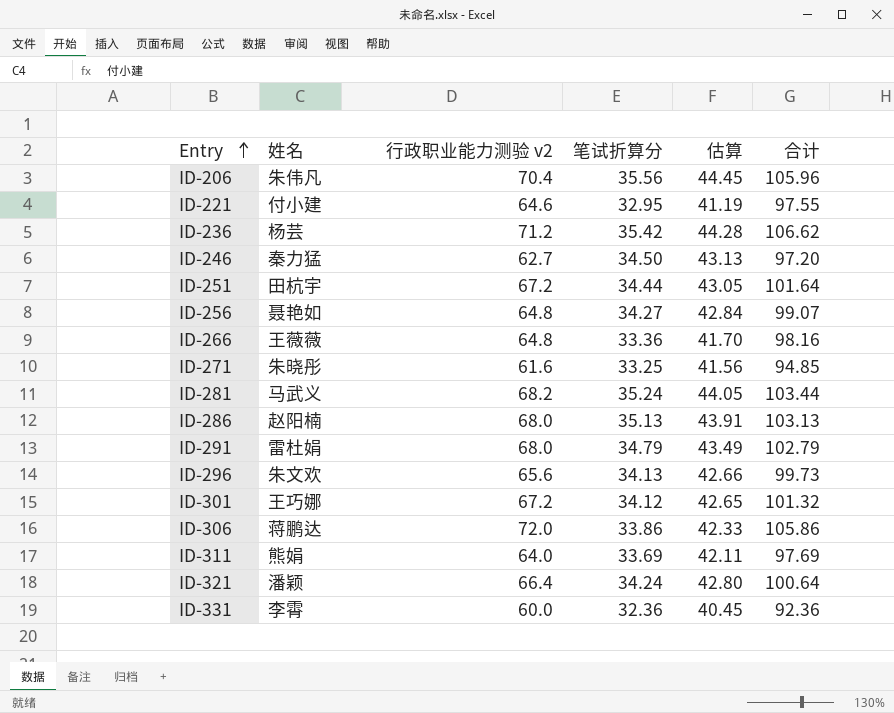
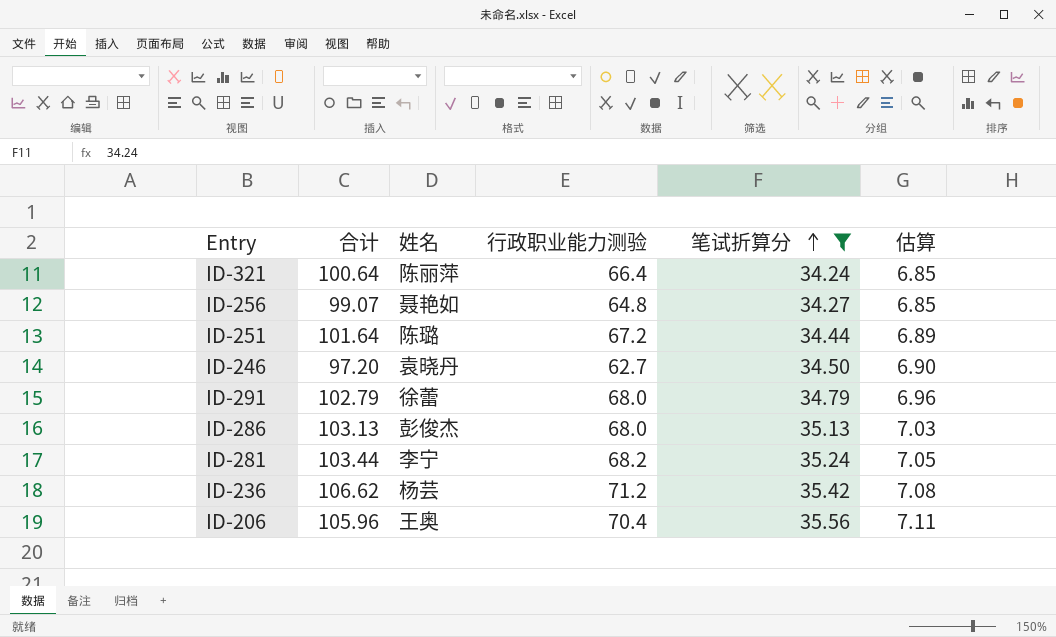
filter: none -> 笔试折算分 >= 34.24
row order: Entry ascending -> 笔试折算分 ascending
column 合计 | position: 6 -> 2
column name: 行政职业能力测验 v2 -> 行政职业能力测验
column 估算 | formula: [笔试折算分] * 1.25 -> [笔试折算分] * 0.2
ID-321 | 姓名: 潘颖 -> 陈丽萍
ID-251 | 姓名: 田杭宇 -> 陈璐
ID-246 | 姓名: 秦力猛 -> 袁晓丹
ID-291 | 姓名: 雷杜娟 -> 徐蕾
ID-286 | 姓名: 赵阳楠 -> 彭俊杰
ID-281 | 姓名: 马武义 -> 李宁
ID-206 | 姓名: 朱伟凡 -> 王奥

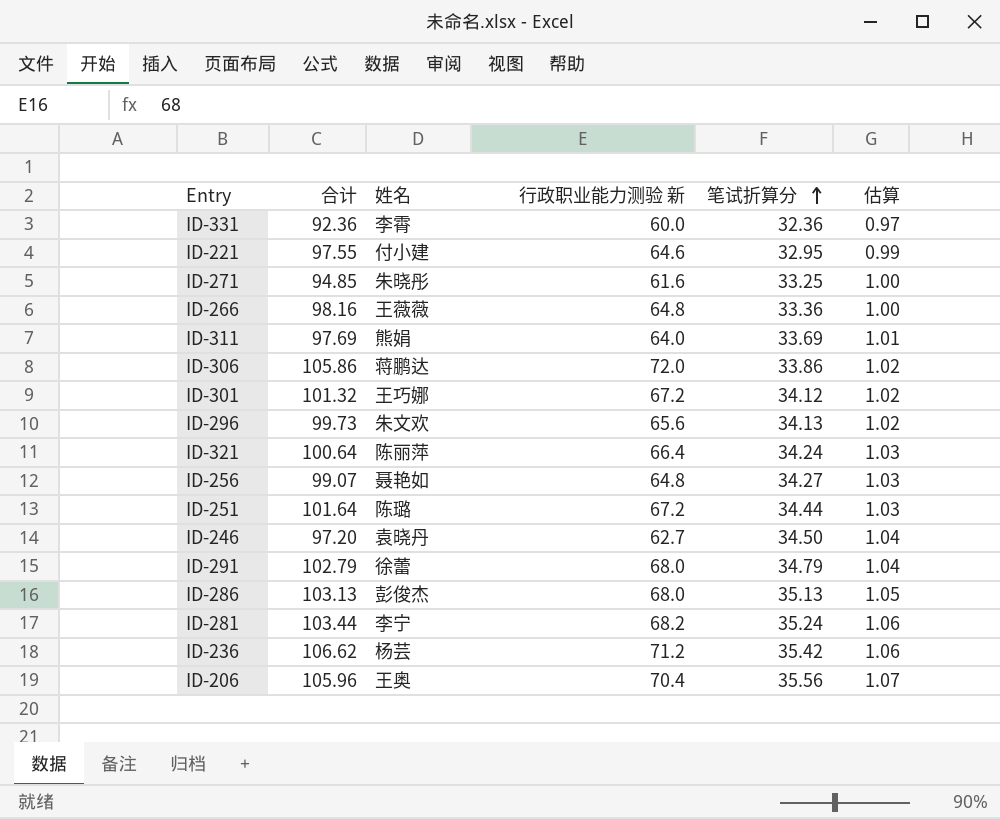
filter: 笔试折算分 >= 34.24 -> none
column name: 行政职业能力测验 -> 行政职业能力测验 新
column 估算 | formula: [笔试折算分] * 0.2 -> [笔试折算分] * 0.03

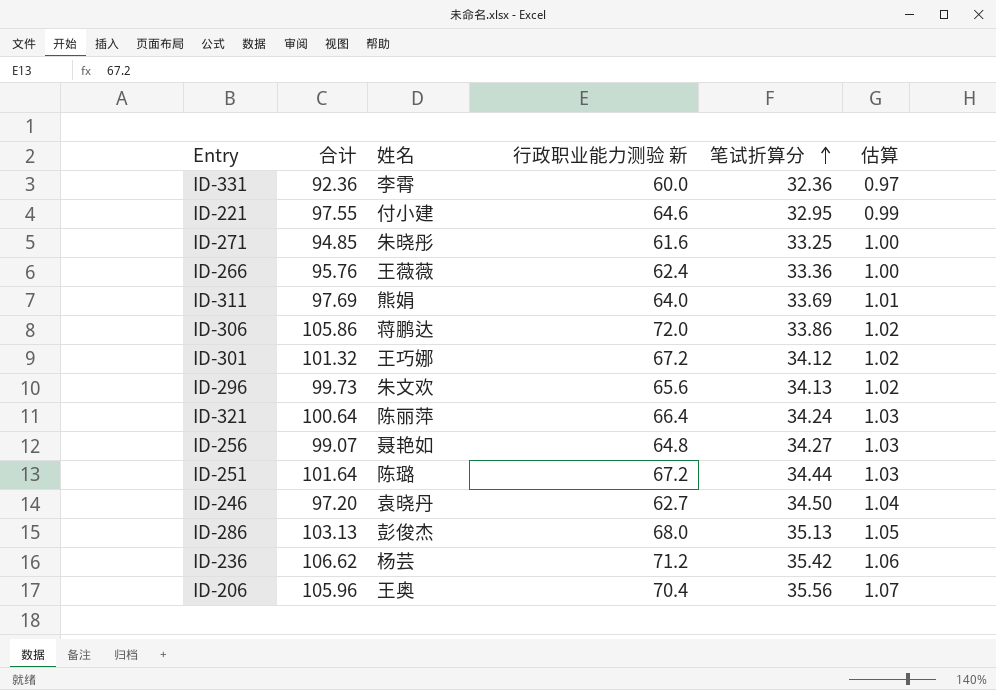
row ID-291: 102.79 | 徐蕾 | 68.0 | 34.79 | 1.04 -> none
row ID-281: 103.44 | 李宁 | 68.2 | 35.24 | 1.06 -> none
ID-266 | 合计: 98.16 -> 95.76
ID-266 | 行政职业能力测验 新: 64.8 -> 62.4

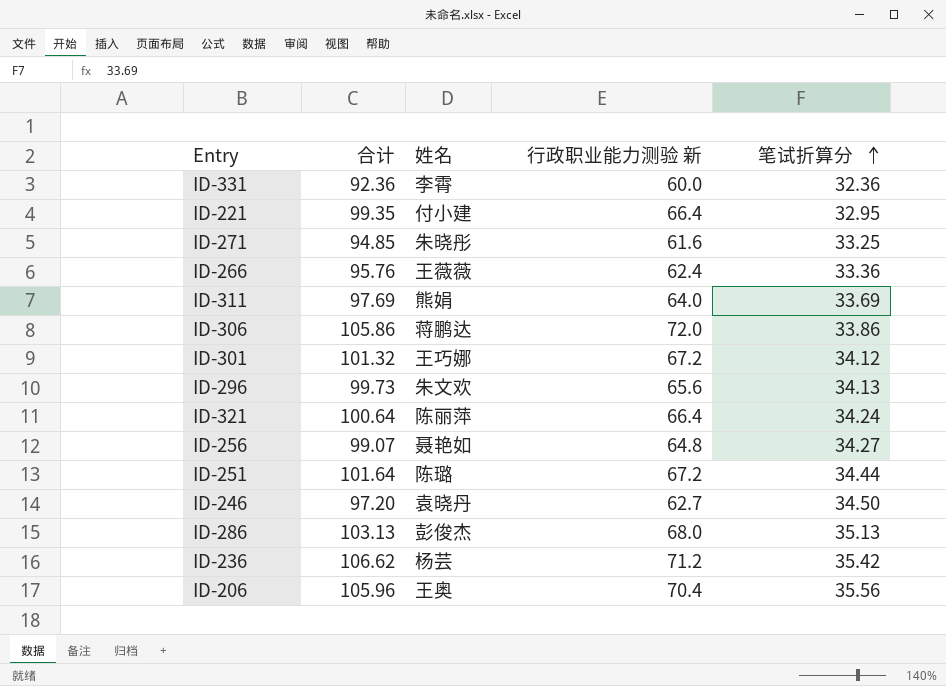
column 估算 | formula: [笔试折算分] * 0.03 -> none
ID-221 | 合计: 97.55 -> 99.35
ID-221 | 行政职业能力测验 新: 64.6 -> 66.4

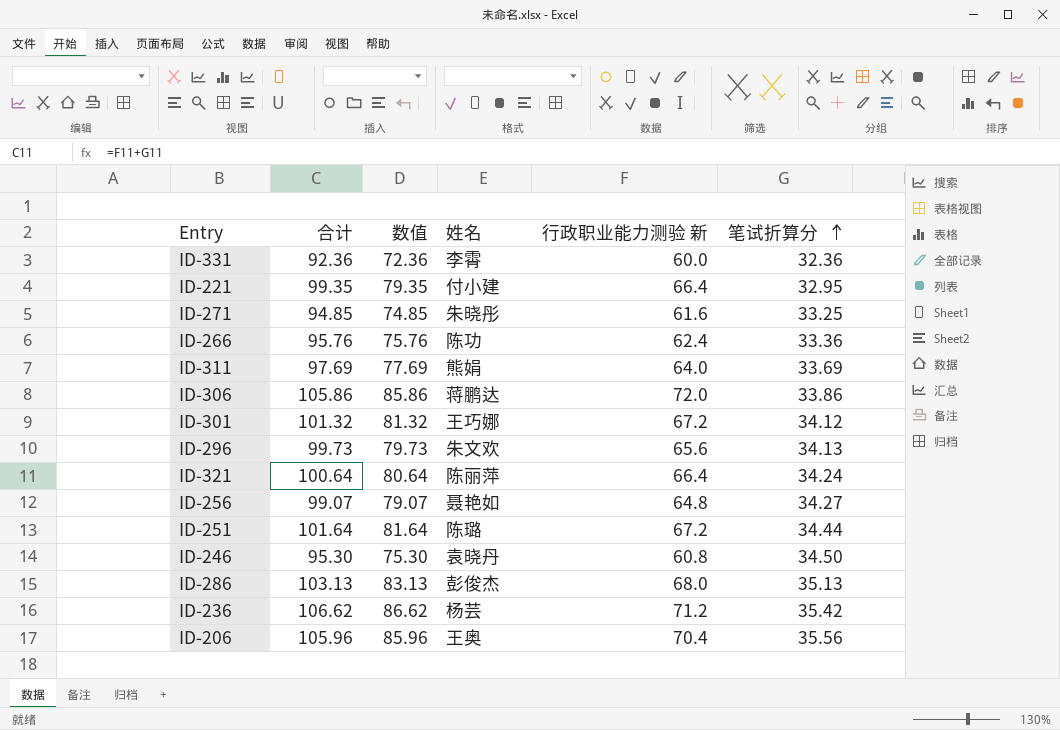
column 数值 | formula: none -> [合计] - 20
ID-266 | 姓名: 王薇薇 -> 陈功
ID-246 | 合计: 97.20 -> 95.30
ID-246 | 行政职业能力测验 新: 62.7 -> 60.8

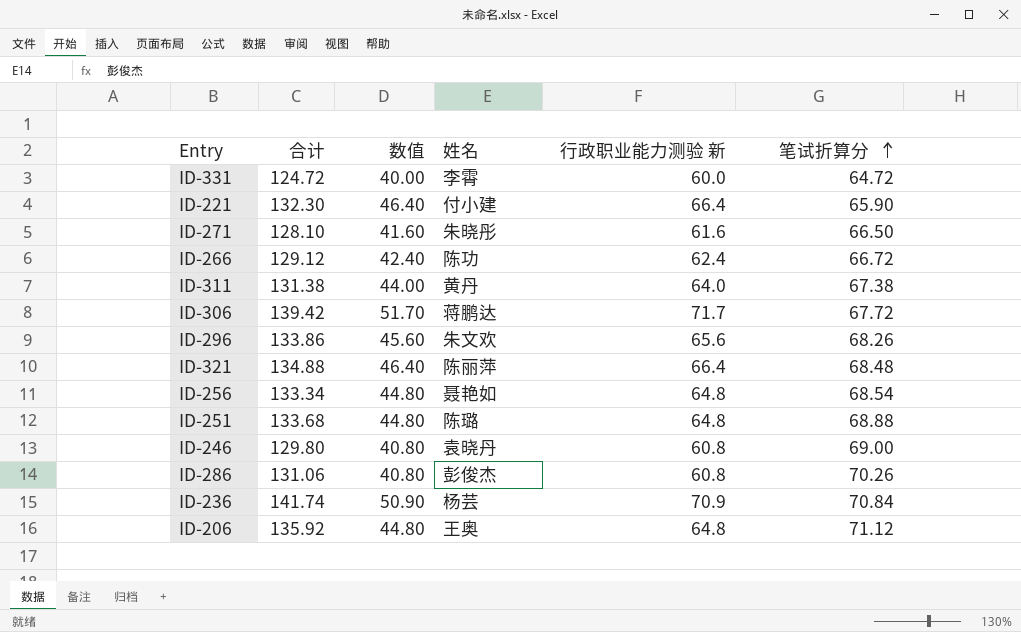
column 数值 | formula: [合计] - 20 -> [行政职业能力测验 新] - 20
row ID-301: 101.32 | 81.32 | 王巧娜 | 67.2 | 34.12 -> none
ID-331 | 合计: 92.36 -> 124.72
ID-331 | 笔试折算分: 32.36 -> 64.72
ID-221 | 合计: 99.35 -> 132.30
ID-221 | 笔试折算分: 32.95 -> 65.90
ID-271 | 合计: 94.85 -> 128.10
ID-271 | 笔试折算分: 33.25 -> 66.50
ID-266 | 合计: 95.76 -> 129.12
ID-266 | 笔试折算分: 33.36 -> 66.72
ID-311 | 合计: 97.69 -> 131.38
ID-311 | 姓名: 熊娟 -> 黄丹
ID-311 | 笔试折算分: 33.69 -> 67.38
ID-306 | 合计: 105.86 -> 139.42
ID-306 | 行政职业能力测验 新: 72.0 -> 71.7
ID-306 | 笔试折算分: 33.86 -> 67.72
ID-296 | 合计: 99.73 -> 133.86
ID-296 | 笔试折算分: 34.13 -> 68.26
ID-321 | 合计: 100.64 -> 134.88
ID-321 | 笔试折算分: 34.24 -> 68.48
ID-256 | 合计: 99.07 -> 133.34
ID-256 | 笔试折算分: 34.27 -> 68.54
ID-251 | 合计: 101.64 -> 133.68
ID-251 | 行政职业能力测验 新: 67.2 -> 64.8
ID-251 | 笔试折算分: 34.44 -> 68.88
ID-246 | 合计: 95.30 -> 129.80
ID-246 | 笔试折算分: 34.50 -> 69.00
ID-286 | 合计: 103.13 -> 131.06
ID-286 | 行政职业能力测验 新: 68.0 -> 60.8
ID-286 | 笔试折算分: 35.13 -> 70.26
ID-236 | 合计: 106.62 -> 141.74
ID-236 | 行政职业能力测验 新: 71.2 -> 70.9
ID-236 | 笔试折算分: 35.42 -> 70.84
ID-206 | 合计: 105.96 -> 135.92
ID-206 | 行政职业能力测验 新: 70.4 -> 64.8
ID-206 | 笔试折算分: 35.56 -> 71.12

